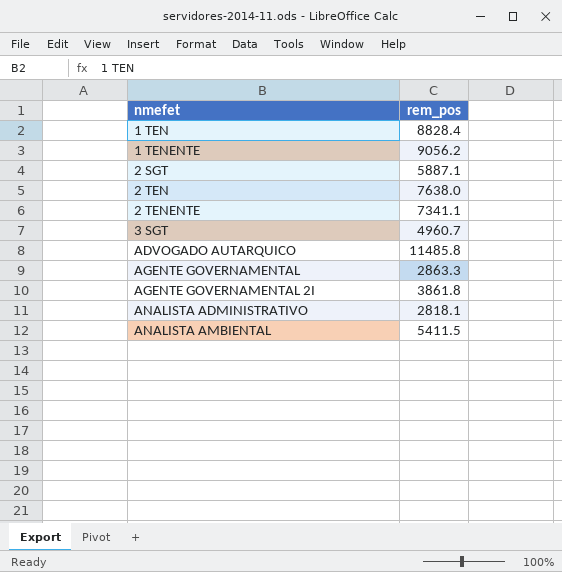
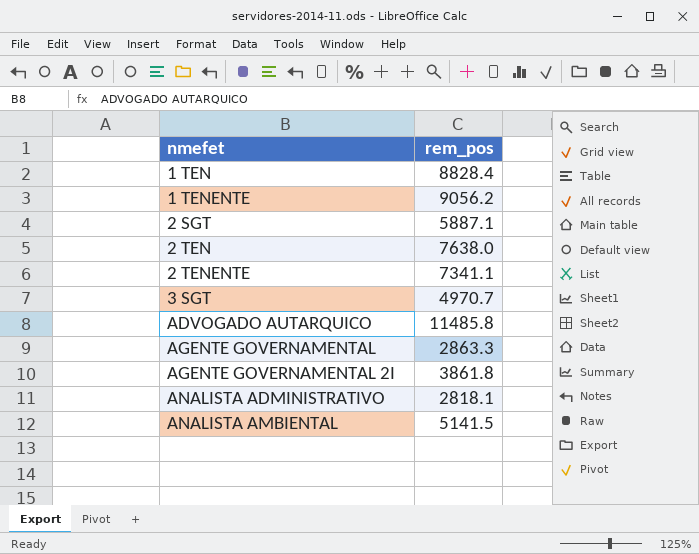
3 SGT | rem_pos: 4960.7 -> 4970.7
ANALISTA AMBIENTAL | rem_pos: 5411.5 -> 5141.5

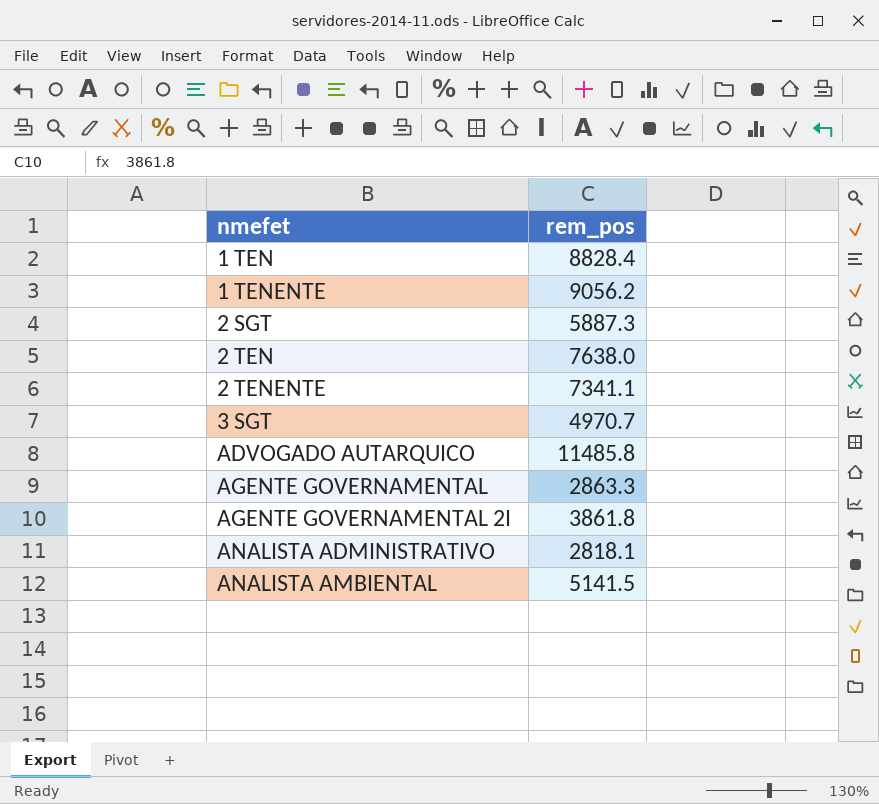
2 SGT | rem_pos: 5887.1 -> 5887.3

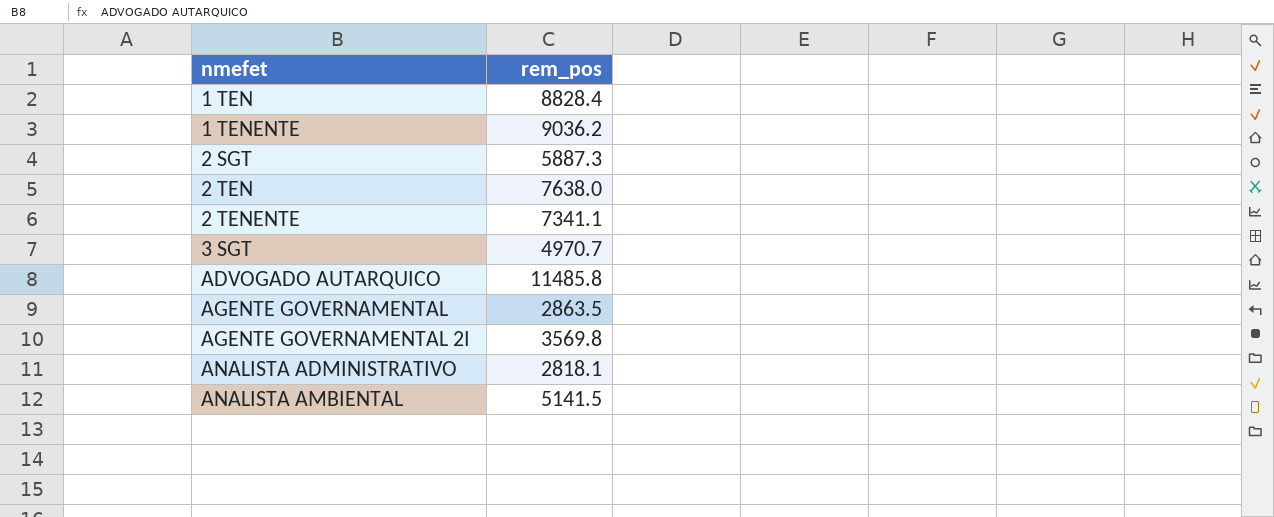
1 TENENTE | rem_pos: 9056.2 -> 9036.2
AGENTE GOVERNAMENTAL | rem_pos: 2863.3 -> 2863.5
AGENTE GOVERNAMENTAL 2I | rem_pos: 3861.8 -> 3569.8

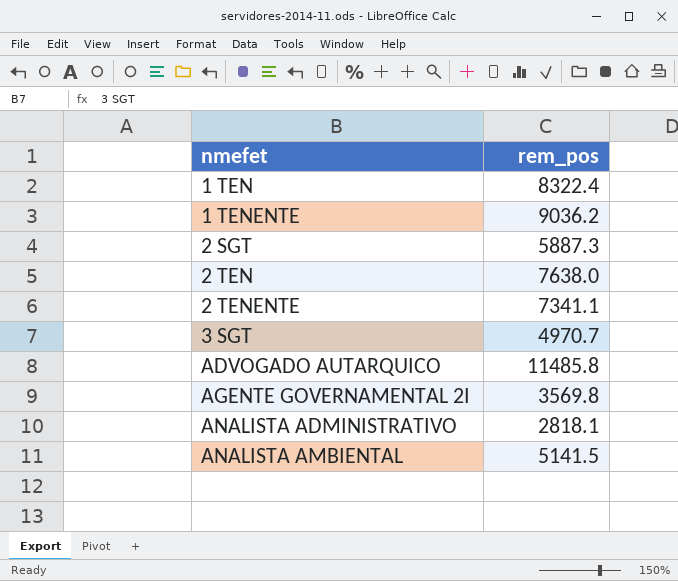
row AGENTE GOVERNAMENTAL: 2863.5 -> none
1 TEN | rem_pos: 8828.4 -> 8322.4

